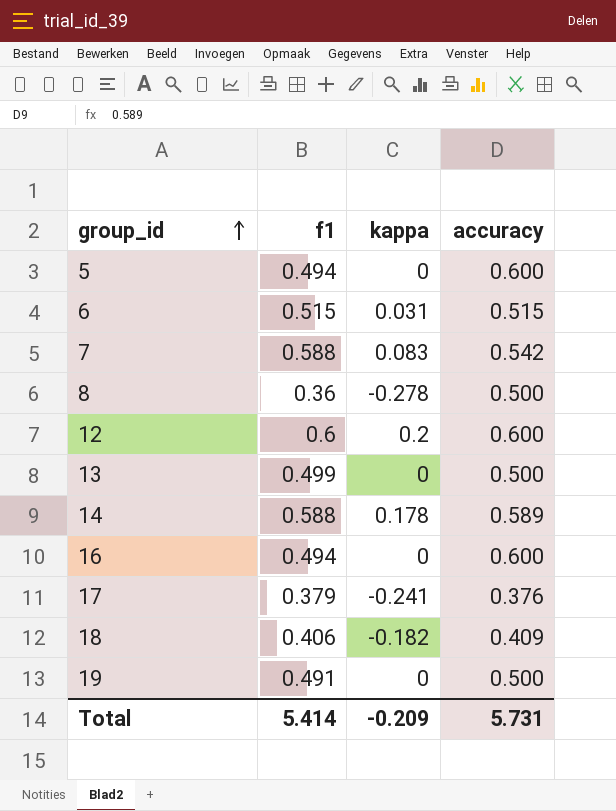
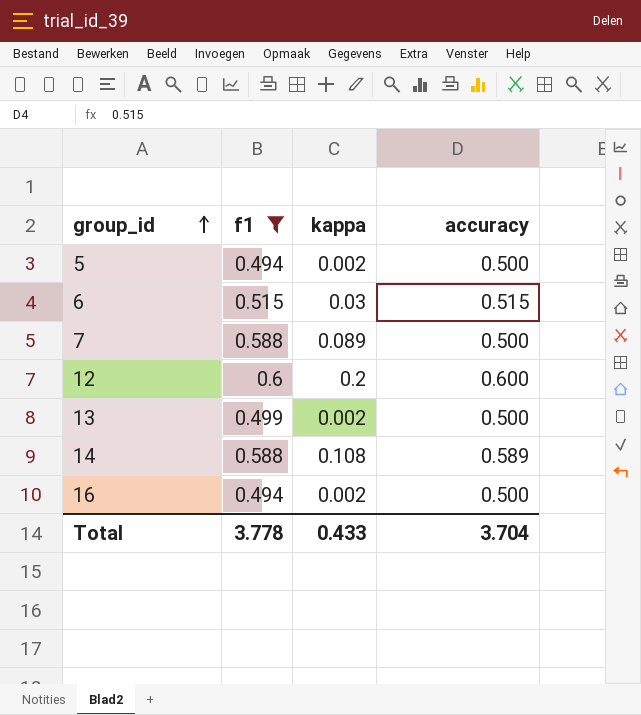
filter: none -> f1 >= 0.494
5 | kappa: 0 -> 0.002
5 | accuracy: 0.600 -> 0.500
6 | kappa: 0.031 -> 0.03
7 | kappa: 0.083 -> 0.089
7 | accuracy: 0.542 -> 0.500
13 | kappa: 0 -> 0.002
14 | kappa: 0.178 -> 0.108
16 | kappa: 0 -> 0.002
16 | accuracy: 0.600 -> 0.500
Total | f1: 5.414 -> 3.778
Total | kappa: -0.209 -> 0.433
Total | accuracy: 5.731 -> 3.704

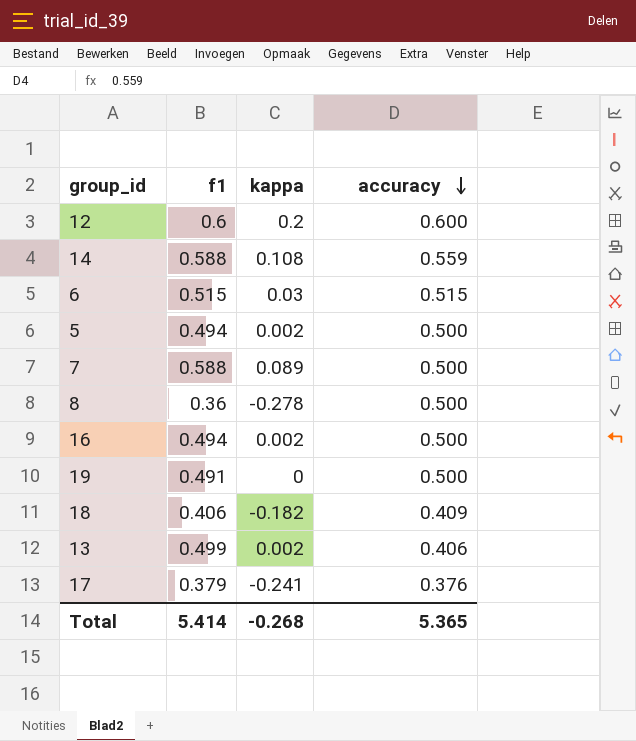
filter: f1 >= 0.494 -> none
row order: group_id ascending -> accuracy descending
14 | accuracy: 0.589 -> 0.559
13 | accuracy: 0.500 -> 0.406
Total | f1: 3.778 -> 5.414
Total | kappa: 0.433 -> -0.268
Total | accuracy: 3.704 -> 5.365

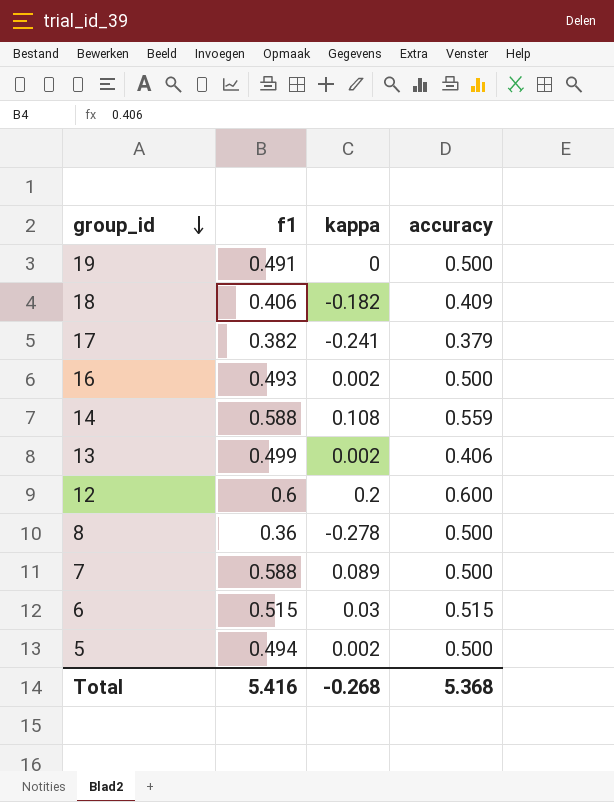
row order: accuracy descending -> group_id descending
17 | f1: 0.379 -> 0.382
17 | accuracy: 0.376 -> 0.379
16 | f1: 0.494 -> 0.493
Total | f1: 5.414 -> 5.416
Total | accuracy: 5.365 -> 5.368

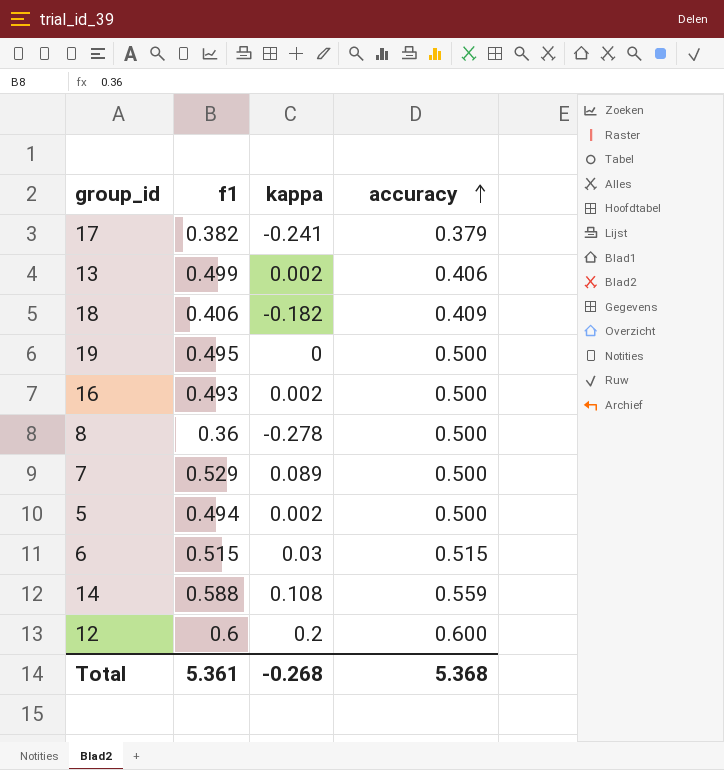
row order: group_id descending -> accuracy ascending
19 | f1: 0.491 -> 0.495
7 | f1: 0.588 -> 0.529
Total | f1: 5.416 -> 5.361

